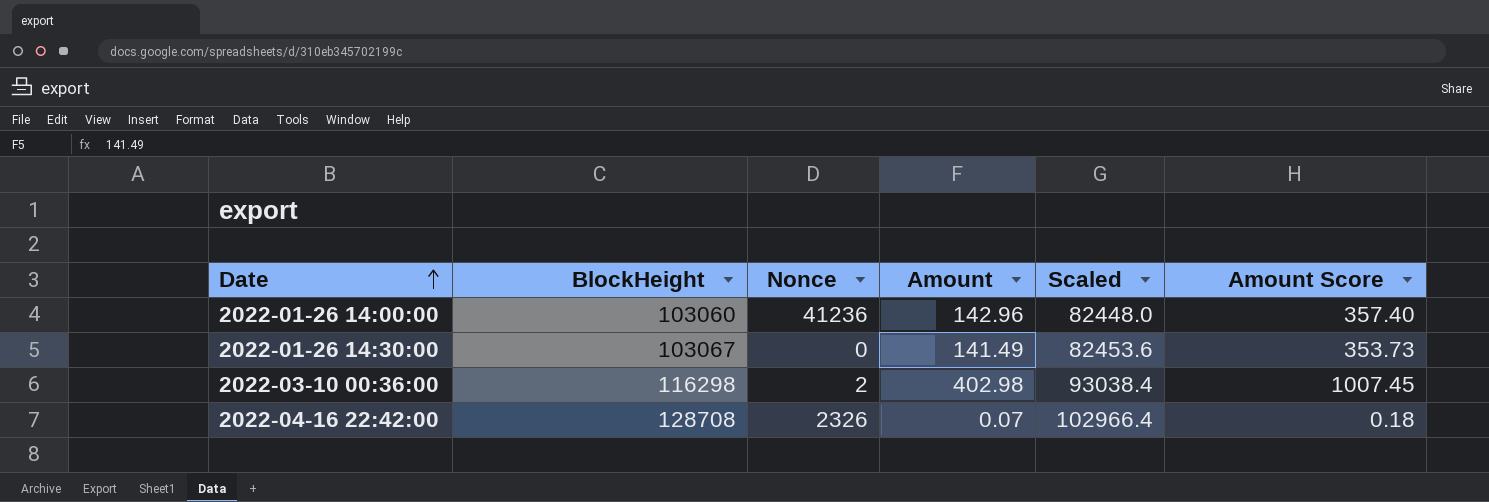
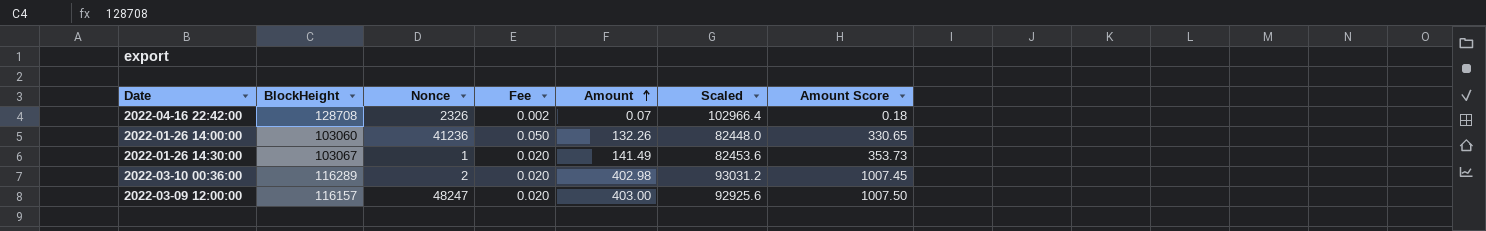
row order: Date ascending -> Amount ascending
column Fee | position: none -> 4
2022-01-26 14:00:00 | Amount: 142.96 -> 132.26
2022-01-26 14:00:00 | Amount Score: 357.40 -> 330.65
2022-01-26 14:30:00 | Nonce: 0 -> 1
2022-03-10 00:36:00 | BlockHeight: 116298 -> 116289
2022-03-10 00:36:00 | Scaled: 93038.4 -> 93031.2
row 2022-03-09 12:00:00: none -> 116157 | 48247 | 0.020 | 403.00 | 92925.6 | 1007.50

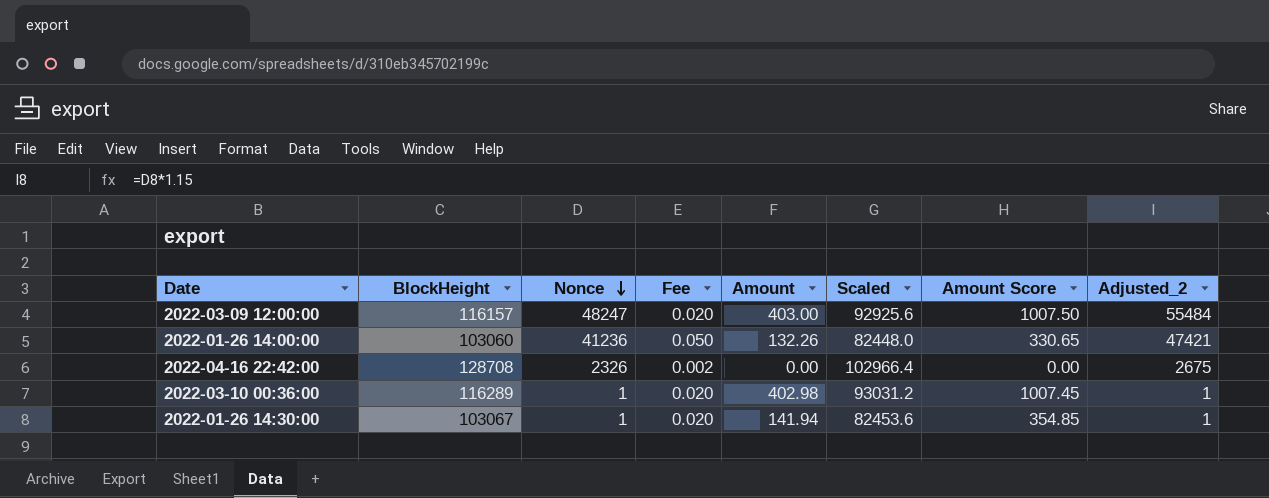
row order: Amount ascending -> Nonce descending
column Adjusted_2 | formula: none -> [Nonce] * 1.15
2022-04-16 22:42:00 | Amount: 0.07 -> 0.00
2022-04-16 22:42:00 | Amount Score: 0.18 -> 0.00
2022-03-10 00:36:00 | Nonce: 2 -> 1
2022-01-26 14:30:00 | Amount: 141.49 -> 141.94
2022-01-26 14:30:00 | Amount Score: 353.73 -> 354.85

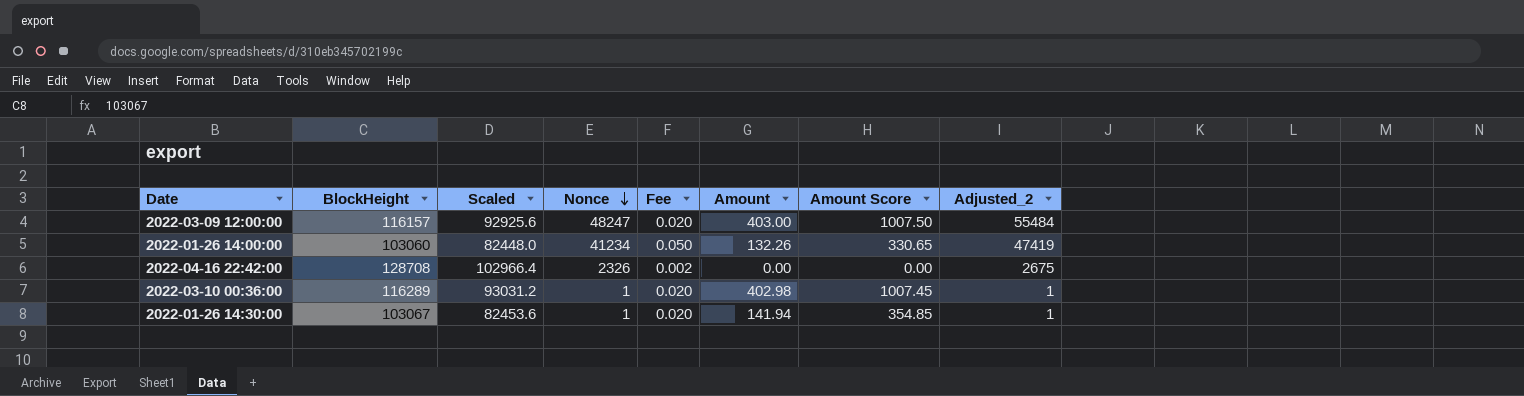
column Scaled | position: 6 -> 3
2022-01-26 14:00:00 | Nonce: 41236 -> 41234
2022-01-26 14:00:00 | Adjusted_2: 47421 -> 47419

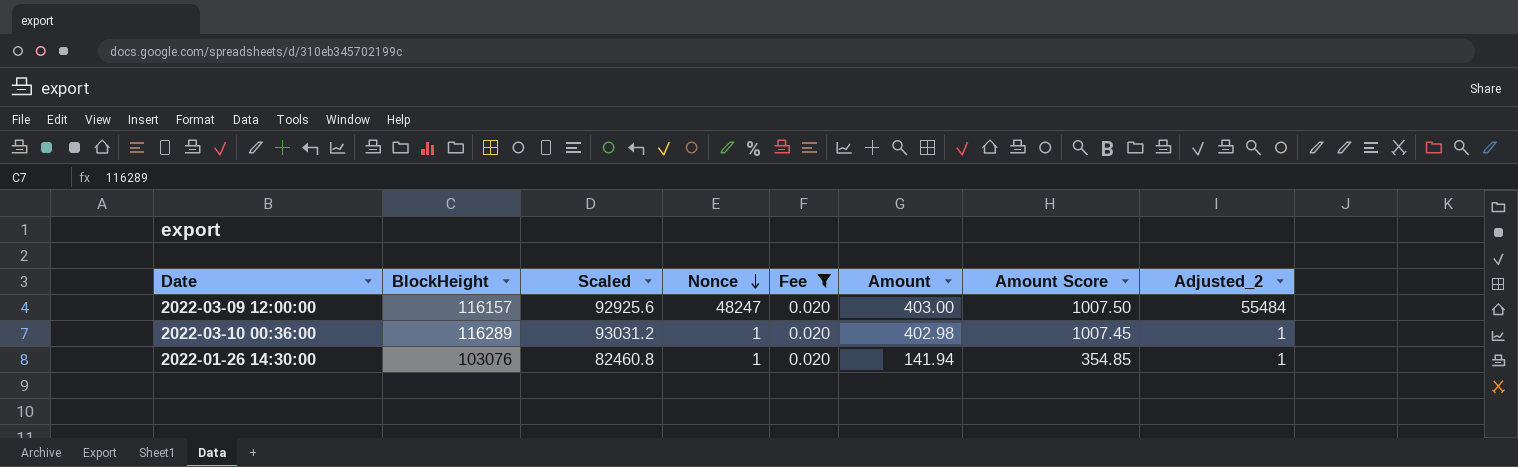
filter: none -> Fee = 0.020
2022-01-26 14:30:00 | BlockHeight: 103067 -> 103076
2022-01-26 14:30:00 | Scaled: 82453.6 -> 82460.8

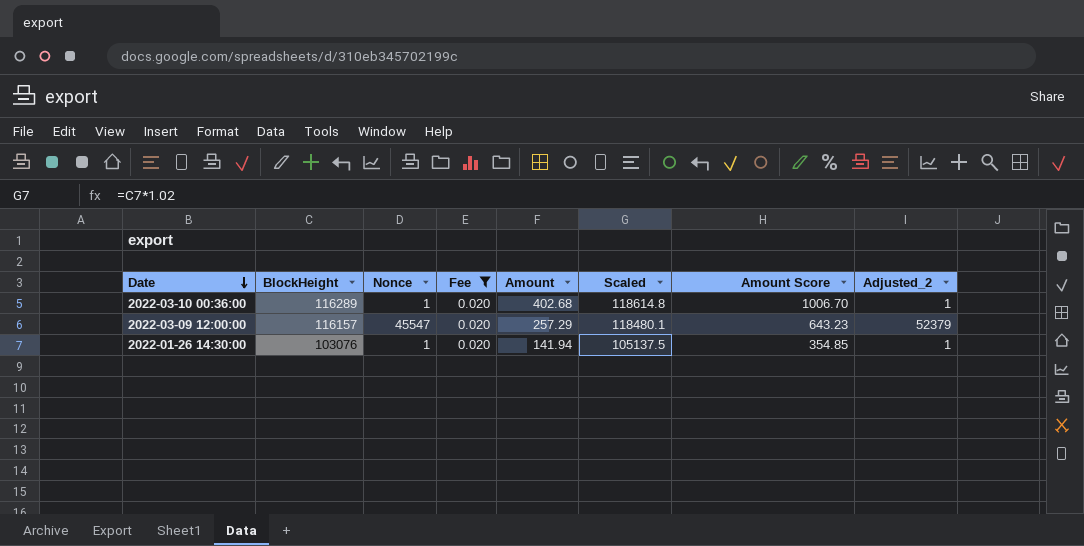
row order: Nonce descending -> Date descending
column Scaled | formula: [BlockHeight] * 0.8 -> [BlockHeight] * 1.02
column Scaled | position: 3 -> 6
2022-03-10 00:36:00 | Amount: 402.98 -> 402.68
2022-03-10 00:36:00 | Amount Score: 1007.45 -> 1006.70
2022-03-09 12:00:00 | Nonce: 48247 -> 45547
2022-03-09 12:00:00 | Amount: 403.00 -> 257.29
2022-03-09 12:00:00 | Amount Score: 1007.50 -> 643.23
2022-03-09 12:00:00 | Adjusted_2: 55484 -> 52379

